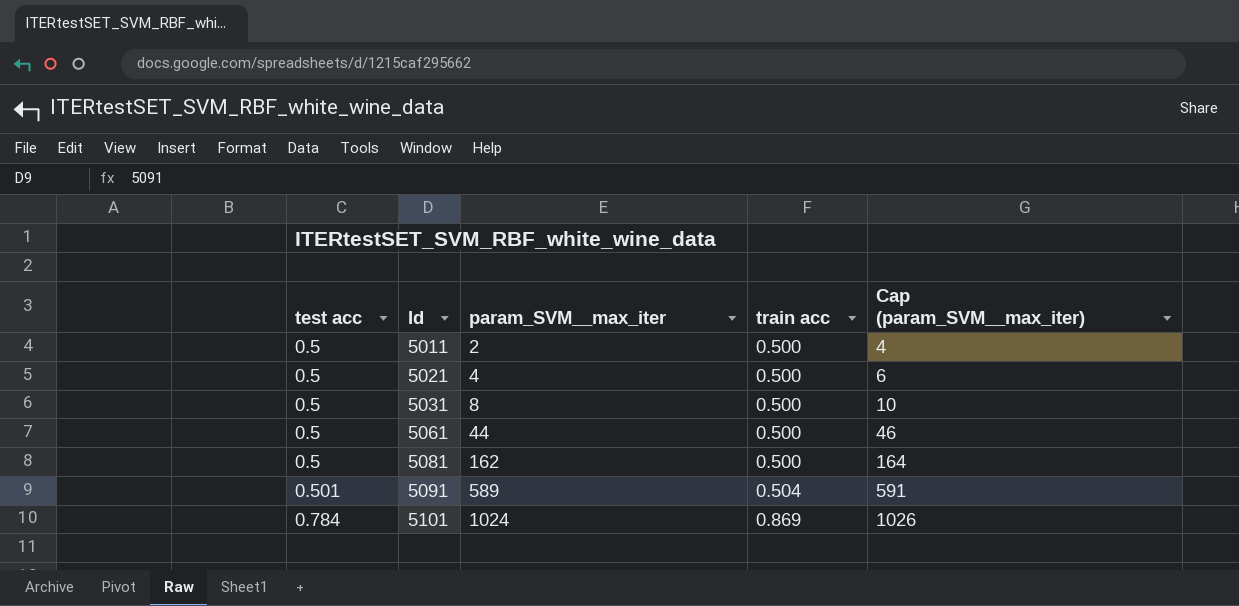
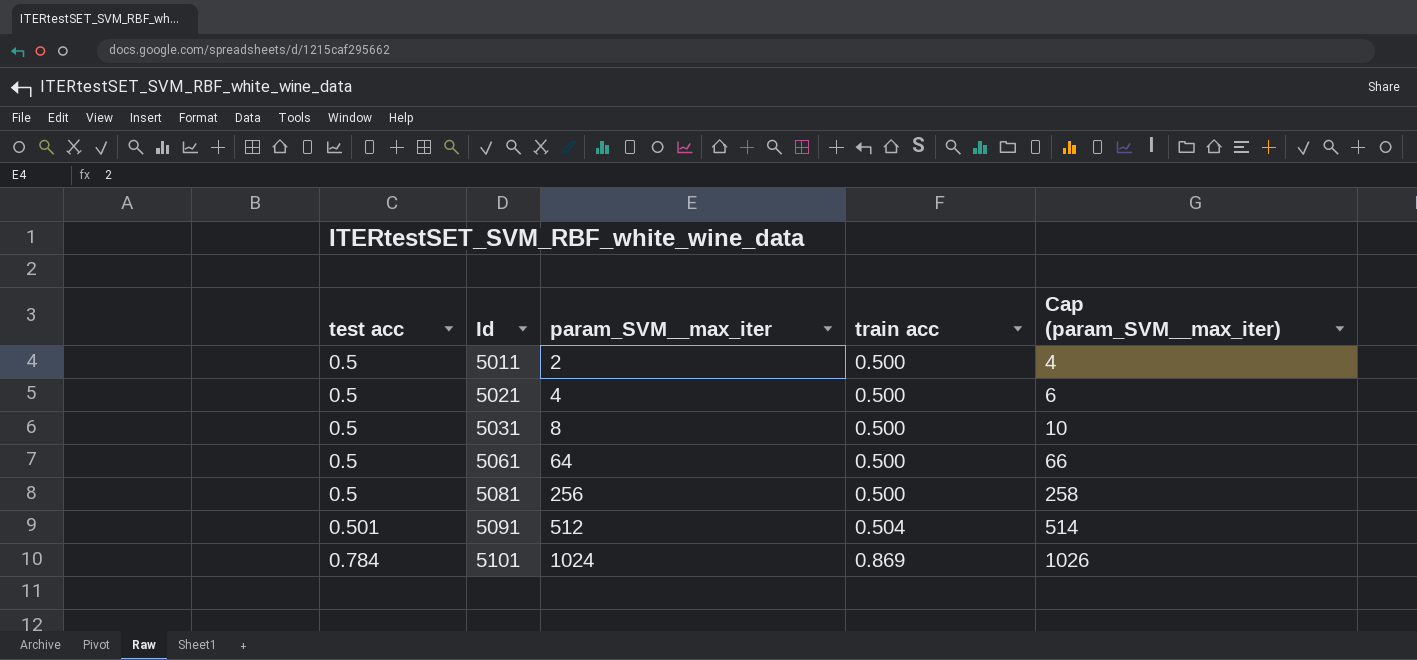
5061 | param_SVM__max_iter: 44 -> 64
5061 | Cap (param_SVM__max_iter): 46 -> 66
5081 | param_SVM__max_iter: 162 -> 256
5081 | Cap (param_SVM__max_iter): 164 -> 258
5091 | param_SVM__max_iter: 589 -> 512
5091 | Cap (param_SVM__max_iter): 591 -> 514

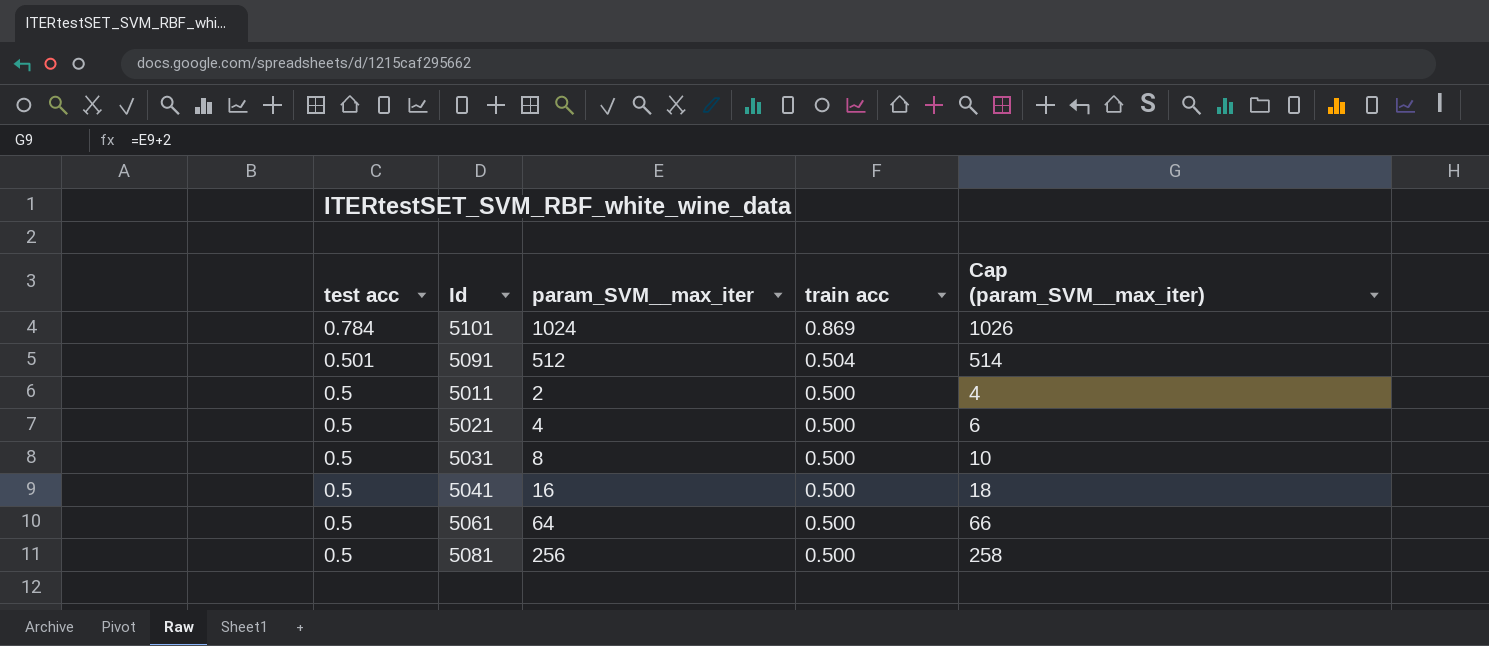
row order: test acc ascending -> test acc descending
row 5041: none -> 0.5 | 16 | 0.500 | 18

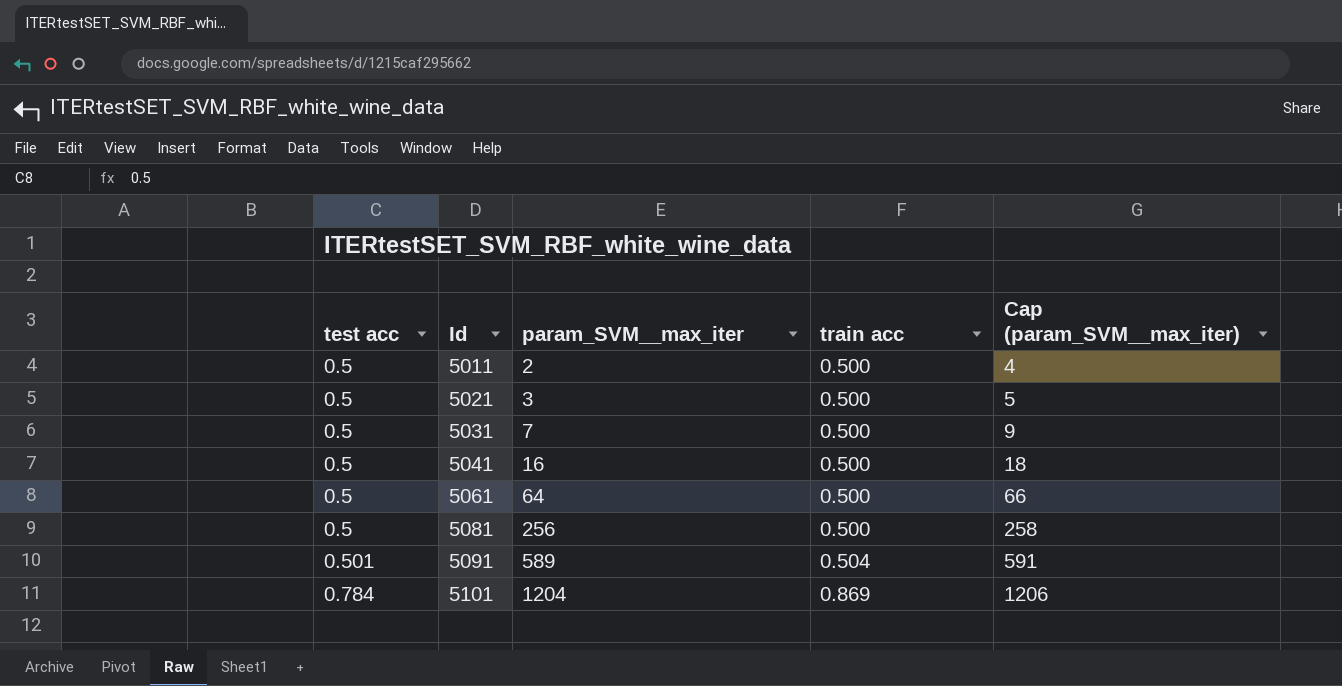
row order: test acc descending -> test acc ascending
5021 | param_SVM__max_iter: 4 -> 3
5021 | Cap (param_SVM__max_iter): 6 -> 5
5031 | param_SVM__max_iter: 8 -> 7
5031 | Cap (param_SVM__max_iter): 10 -> 9
5091 | param_SVM__max_iter: 512 -> 589
5091 | Cap (param_SVM__max_iter): 514 -> 591
5101 | param_SVM__max_iter: 1024 -> 1204
5101 | Cap (param_SVM__max_iter): 1026 -> 1206

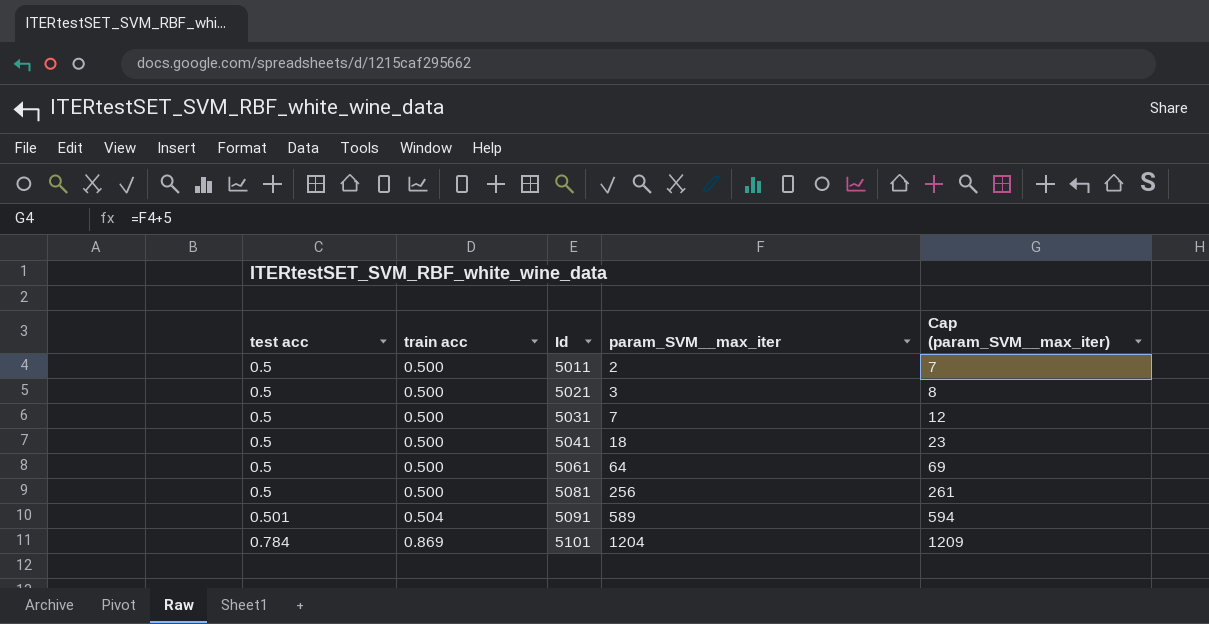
column train acc | position: 4 -> 2
column Cap (param_SVM__max_iter) | formula: [param_SVM__max_iter] + 2 -> [param_SVM__max_iter] + 5
5041 | param_SVM__max_iter: 16 -> 18

